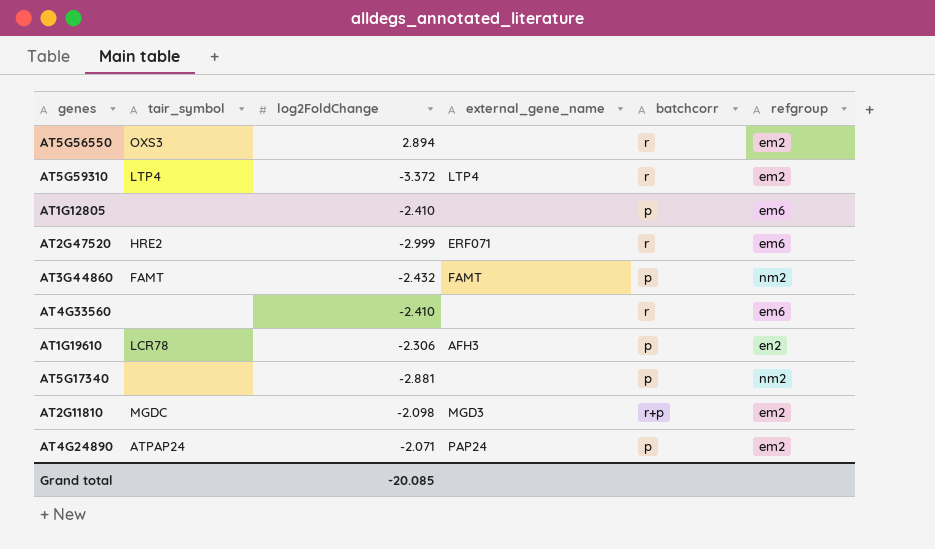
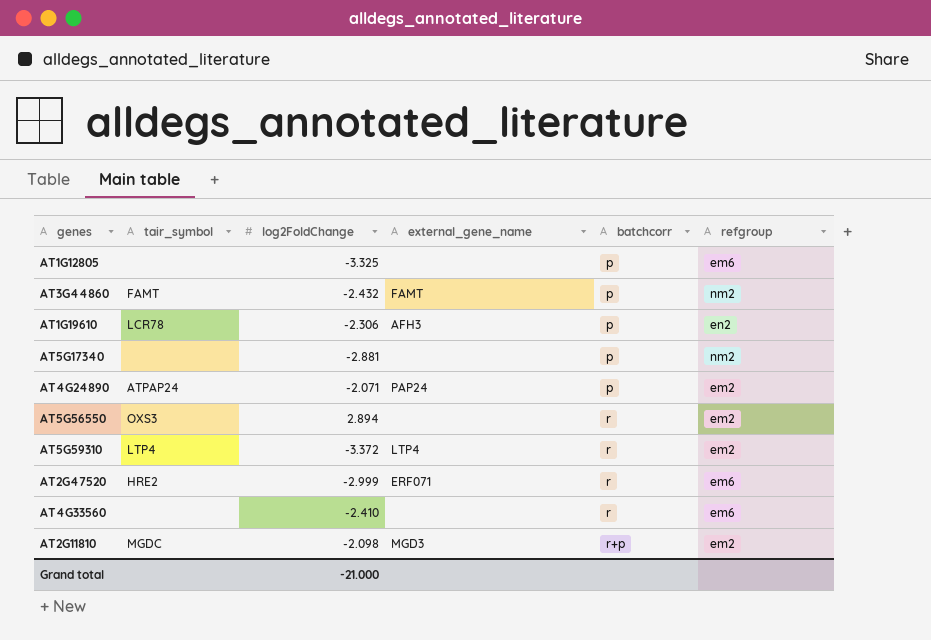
row order: none -> batchcorr ascending
AT1G12805 | log2FoldChange: -2.410 -> -3.325
Grand total | log2FoldChange: -20.085 -> -21.000

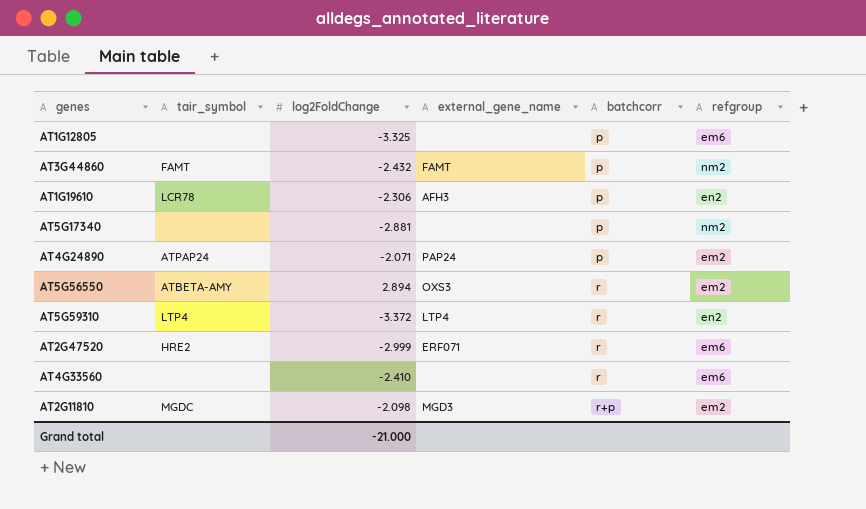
AT5G56550 | tair_symbol: OXS3 -> ATBETA-AMY
AT5G56550 | external_gene_name: none -> OXS3
AT5G59310 | refgroup: em2 -> en2

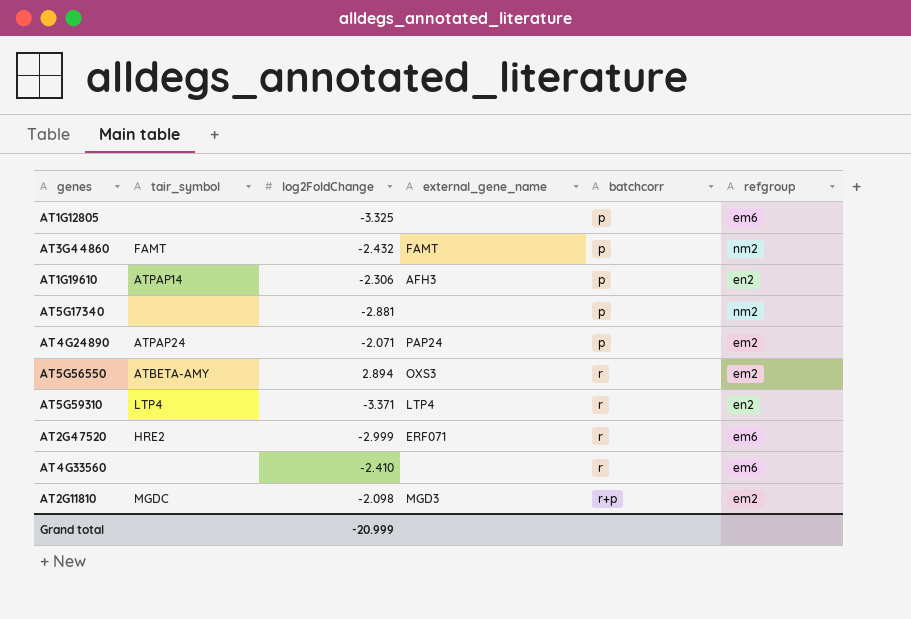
AT1G19610 | tair_symbol: LCR78 -> ATPAP14
AT5G59310 | log2FoldChange: -3.372 -> -3.371
Grand total | log2FoldChange: -21.000 -> -20.999

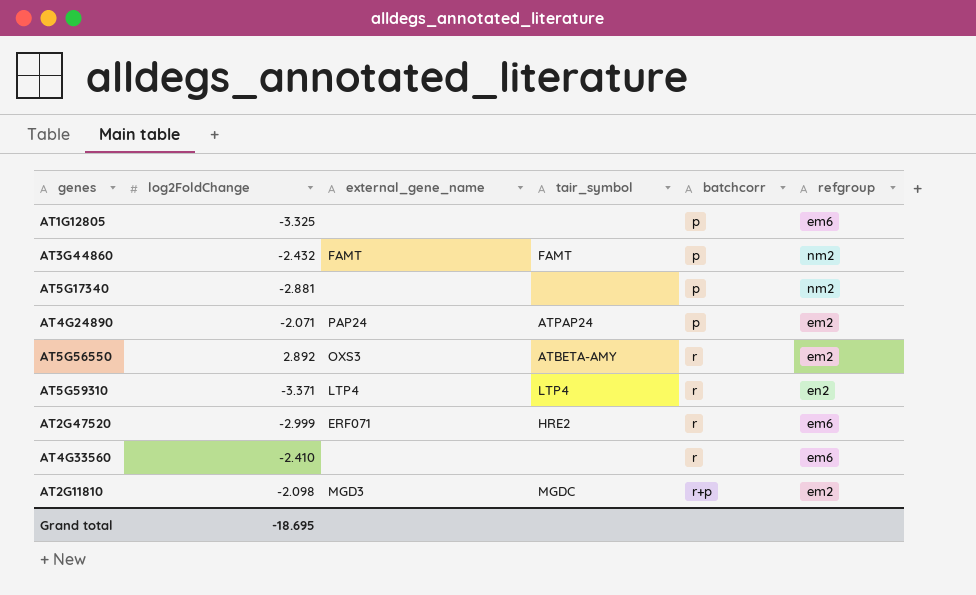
column tair_symbol | position: 2 -> 4
row AT1G19610: ATPAP14 | -2.306 | AFH3 | p | en2 -> none
AT5G56550 | log2FoldChange: 2.894 -> 2.892
Grand total | log2FoldChange: -20.999 -> -18.695

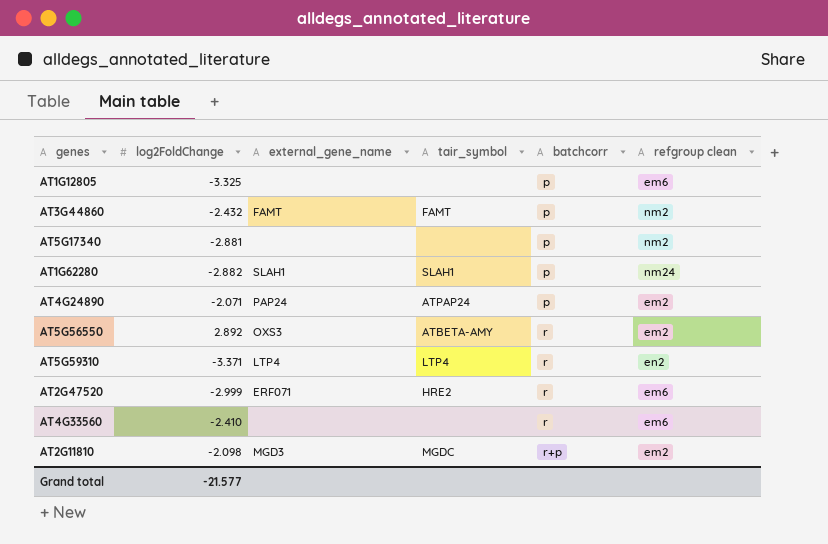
column name: refgroup -> refgroup clean
row AT1G62280: none -> -2.882 | SLAH1 | SLAH1 | p | nm24
Grand total | log2FoldChange: -18.695 -> -21.577

